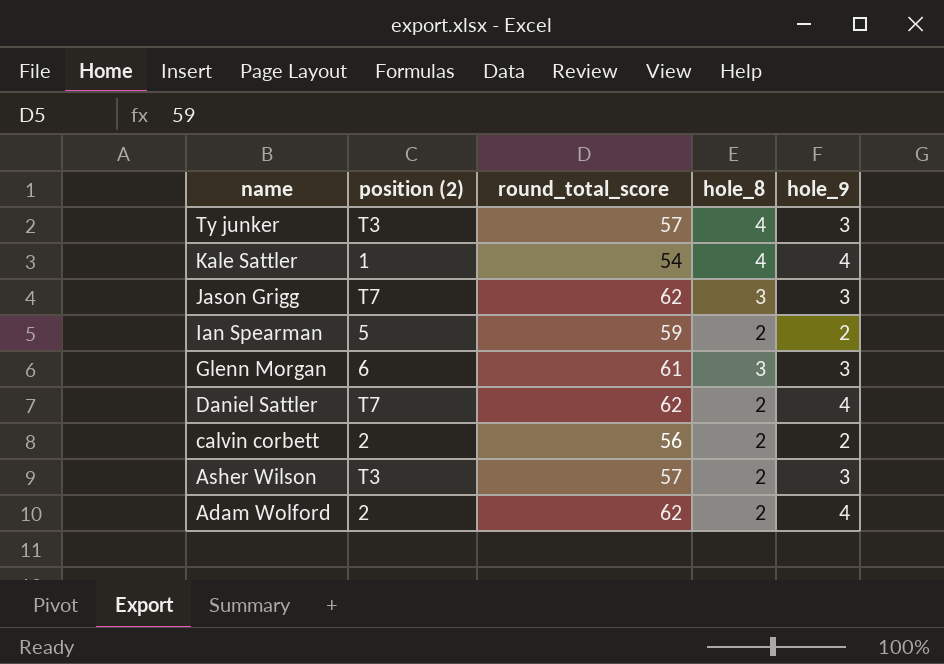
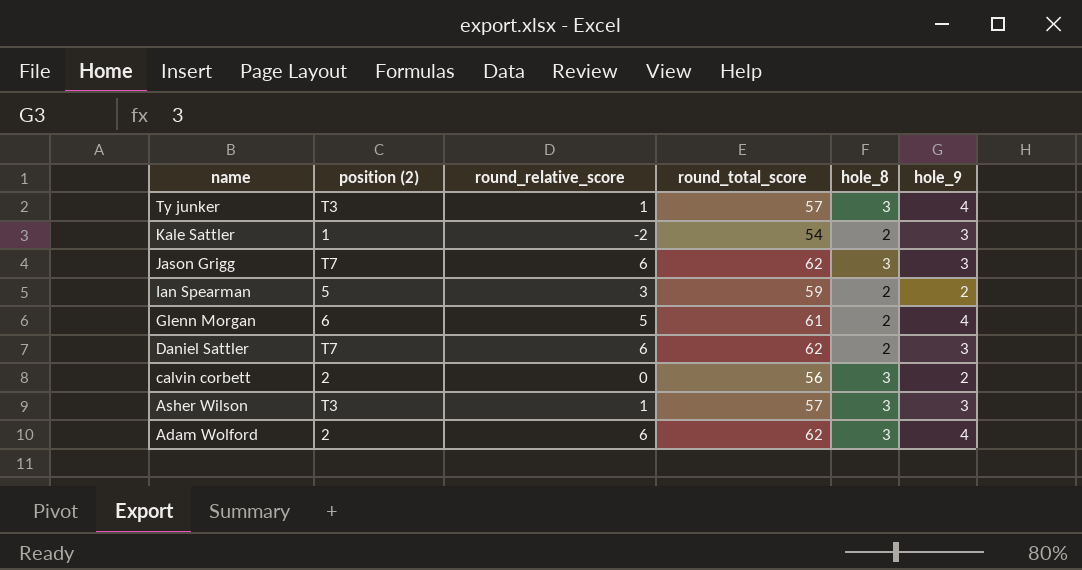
column round_relative_score | position: none -> 3
Ty junker | hole_8: 4 -> 3
Ty junker | hole_9: 3 -> 4
Kale Sattler | hole_8: 4 -> 2
Kale Sattler | hole_9: 4 -> 3
Glenn Morgan | hole_8: 3 -> 2
Glenn Morgan | hole_9: 3 -> 4
Daniel Sattler | hole_9: 4 -> 3
calvin corbett | hole_8: 2 -> 3
Asher Wilson | hole_8: 2 -> 3
Adam Wolford | hole_8: 2 -> 3

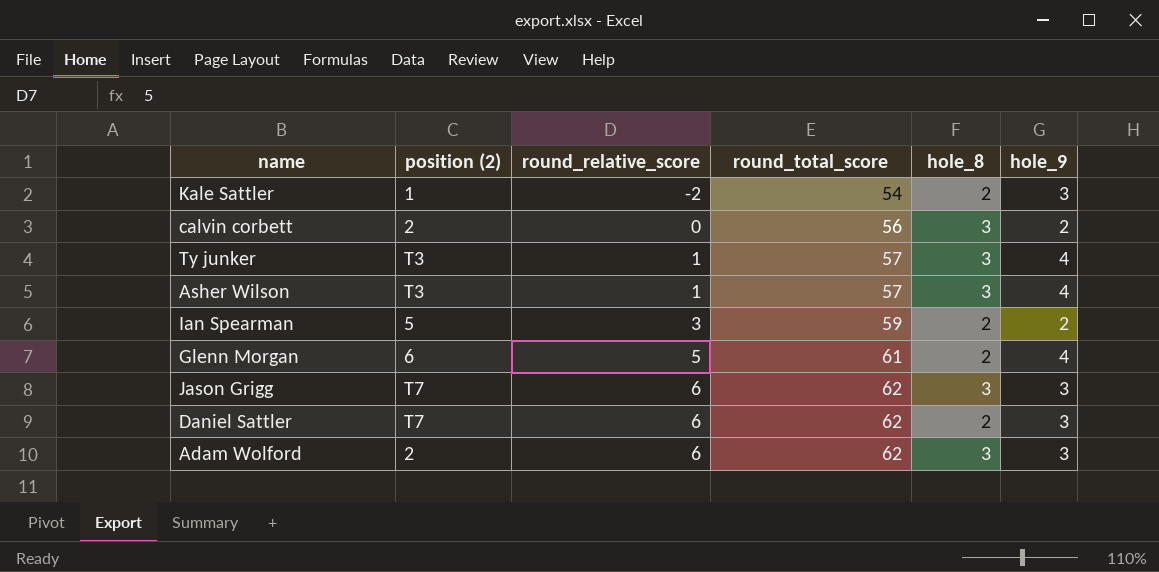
row order: name descending -> round_relative_score ascending
Asher Wilson | hole_9: 3 -> 4
Adam Wolford | hole_9: 4 -> 3

